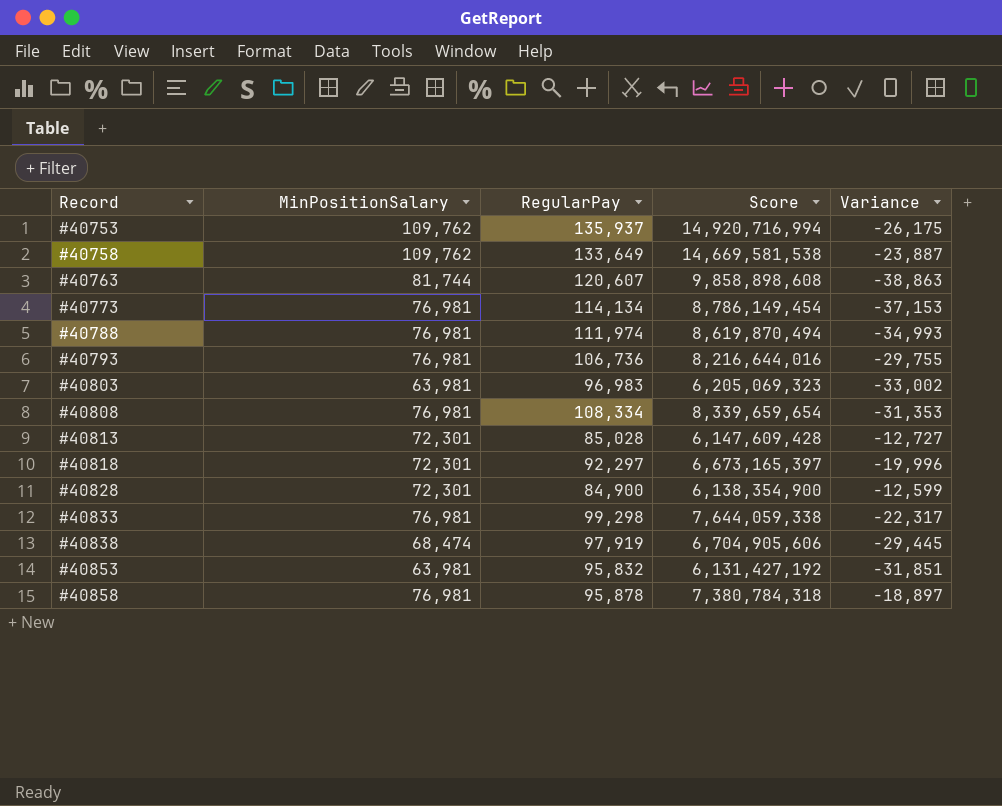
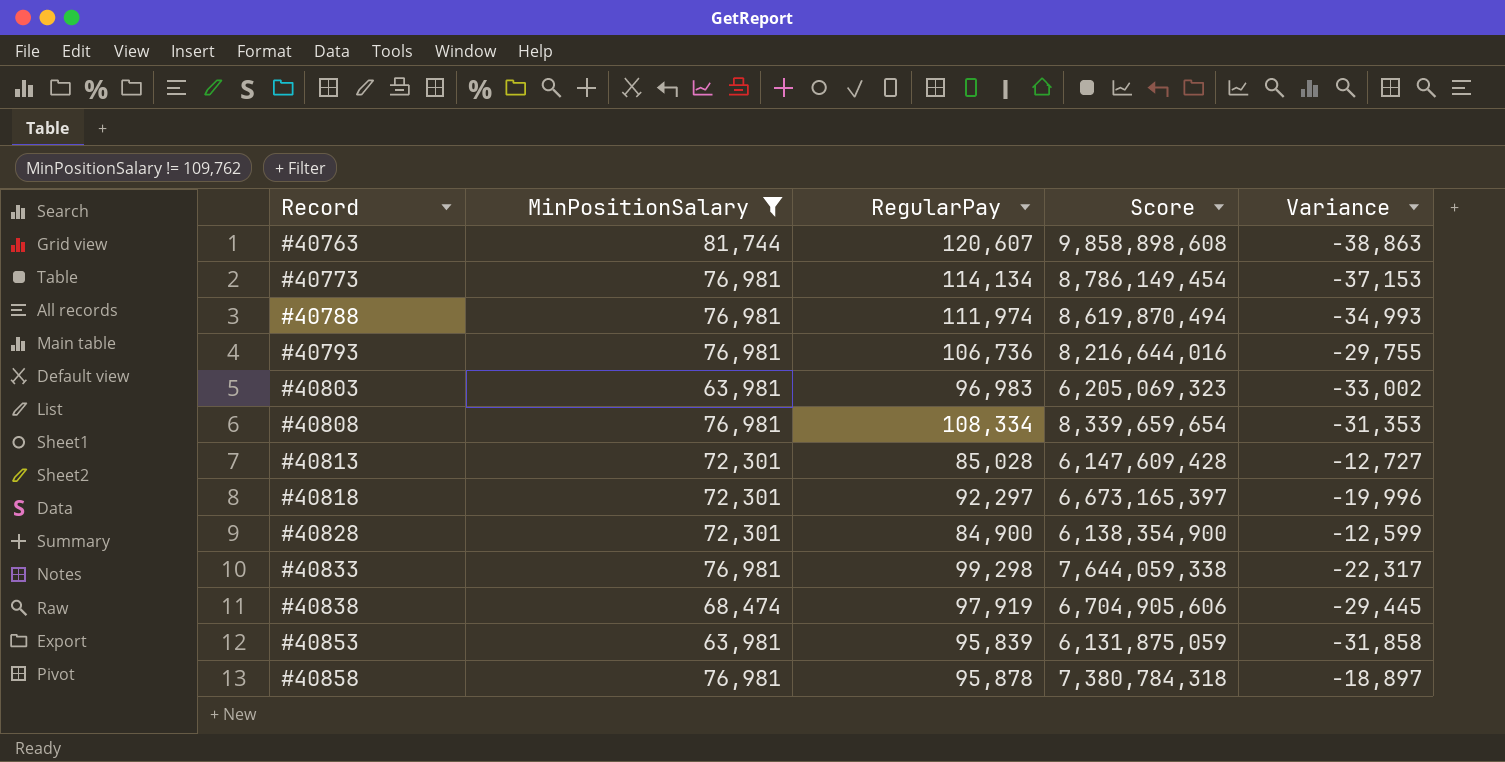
filter: none -> MinPositionSalary != 109,762
#40853 | RegularPay: 95,832 -> 95,839
#40853 | Score: 6,131,427,192 -> 6,131,875,059
#40853 | Variance: -31,851 -> -31,858

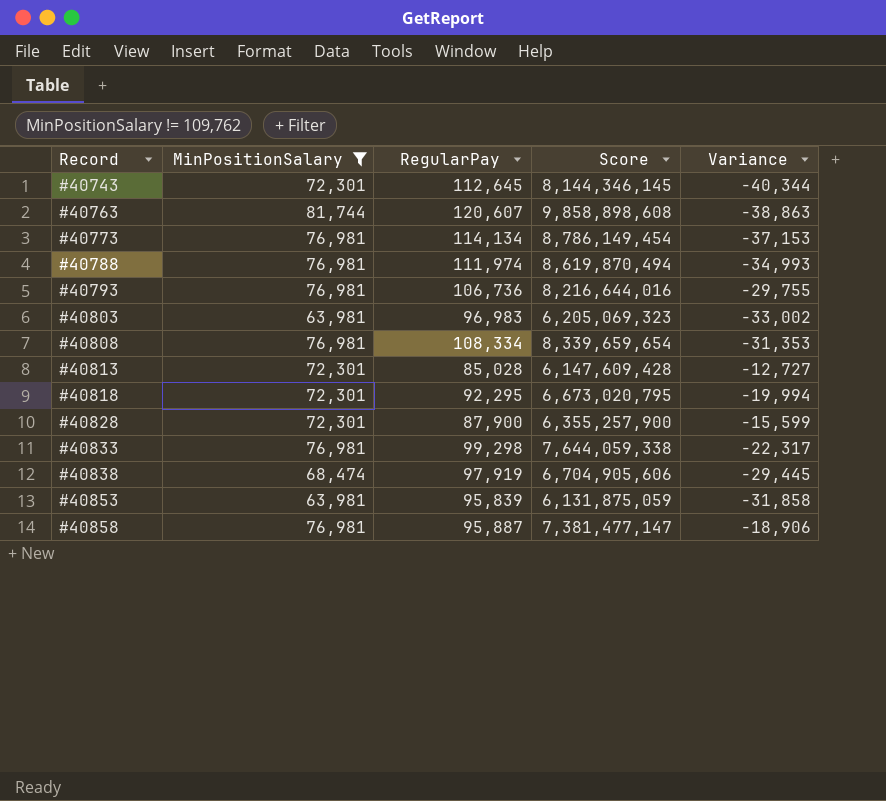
row #40743: none -> 72,301 | 112,645 | 8,144,346,145 | -40,344
#40818 | RegularPay: 92,297 -> 92,295
#40818 | Score: 6,673,165,397 -> 6,673,020,795
#40818 | Variance: -19,996 -> -19,994
#40828 | RegularPay: 84,900 -> 87,900
#40828 | Score: 6,138,354,900 -> 6,355,257,900
#40828 | Variance: -12,599 -> -15,599
#40858 | RegularPay: 95,878 -> 95,887
#40858 | Score: 7,380,784,318 -> 7,381,477,147
#40858 | Variance: -18,897 -> -18,906

